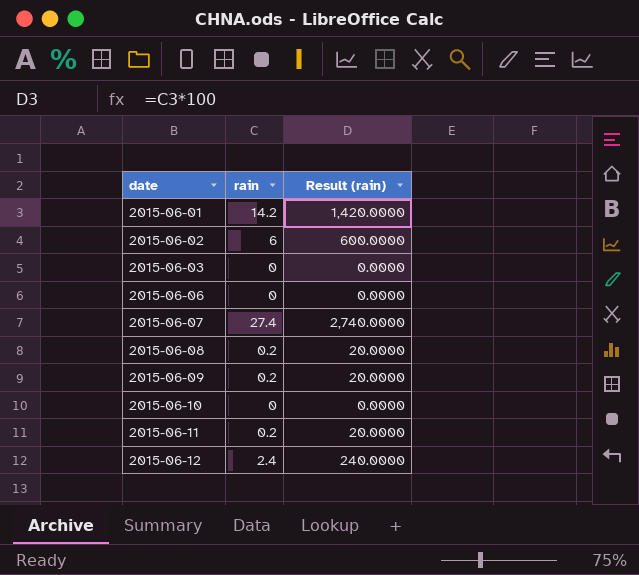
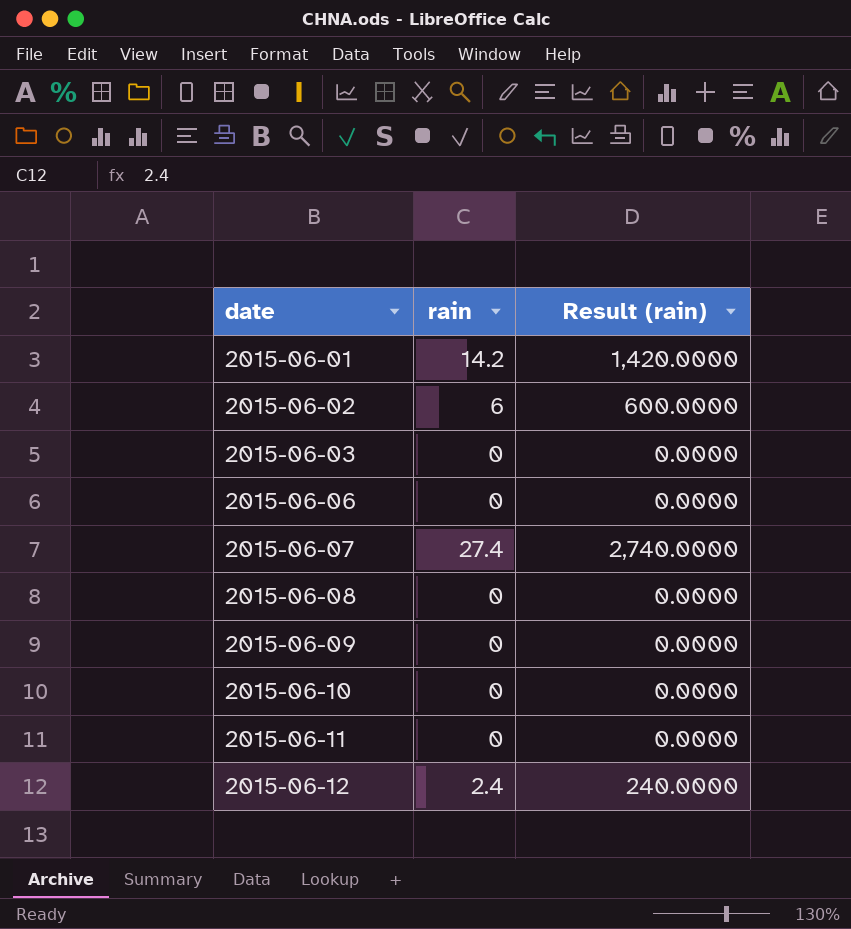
2015-06-08 | rain: 0.2 -> 0
2015-06-08 | Result (rain): 20.0000 -> 0.0000
2015-06-09 | rain: 0.2 -> 0
2015-06-09 | Result (rain): 20.0000 -> 0.0000
2015-06-11 | rain: 0.2 -> 0
2015-06-11 | Result (rain): 20.0000 -> 0.0000

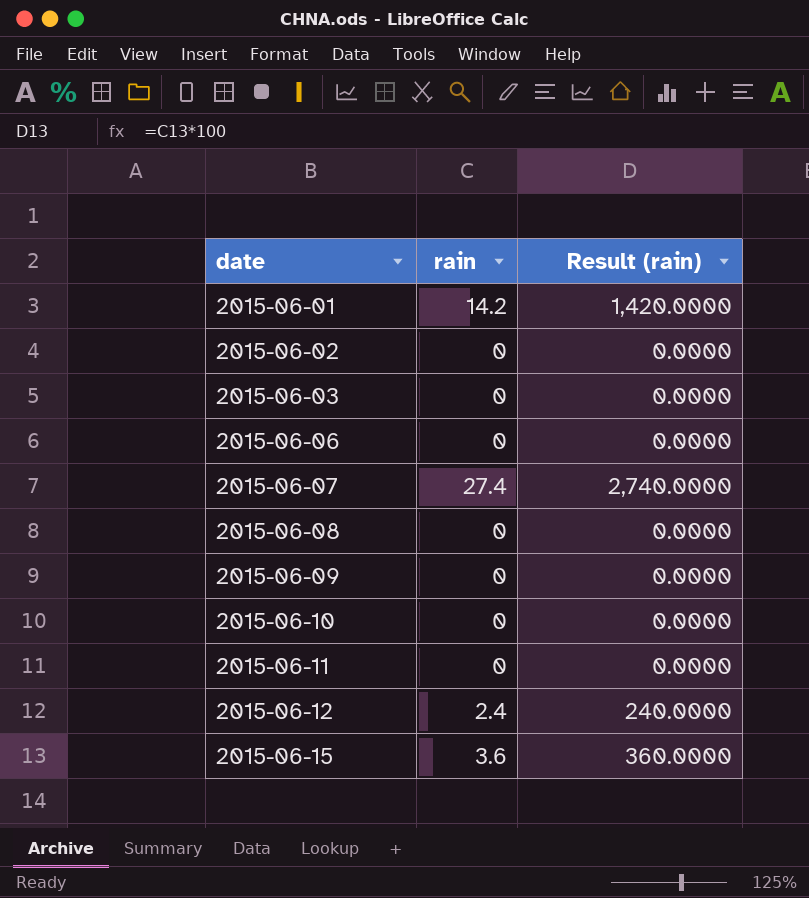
2015-06-02 | rain: 6 -> 0
2015-06-02 | Result (rain): 600.0000 -> 0.0000
row 2015-06-15: none -> 3.6 | 360.0000

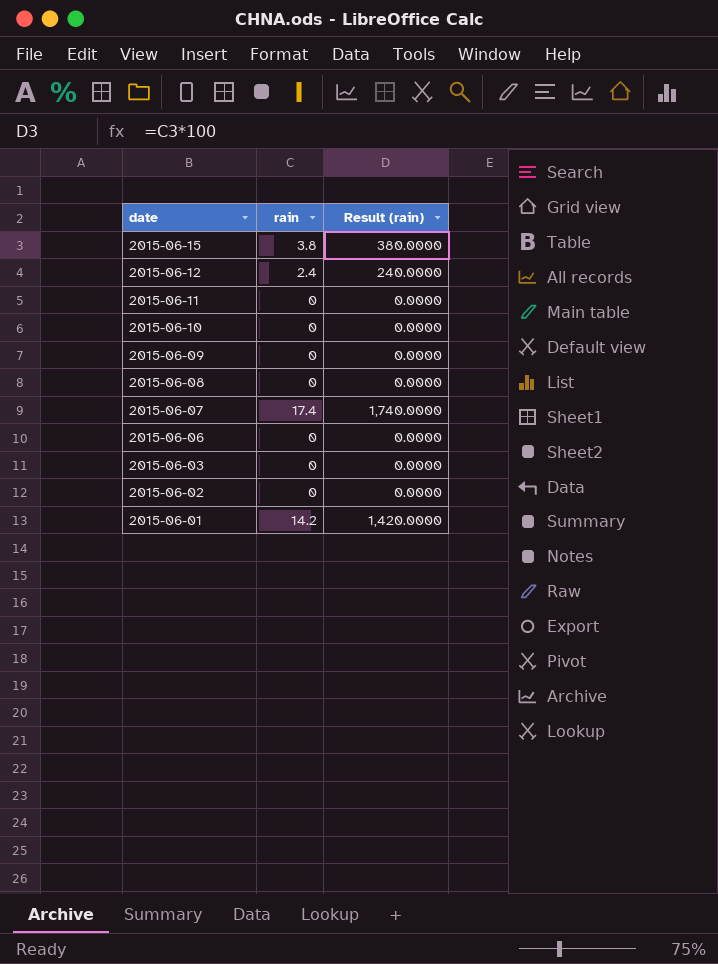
row order: date ascending -> date descending
2015-06-15 | rain: 3.6 -> 3.8
2015-06-15 | Result (rain): 360.0000 -> 380.0000
2015-06-07 | rain: 27.4 -> 17.4
2015-06-07 | Result (rain): 2,740.0000 -> 1,740.0000

